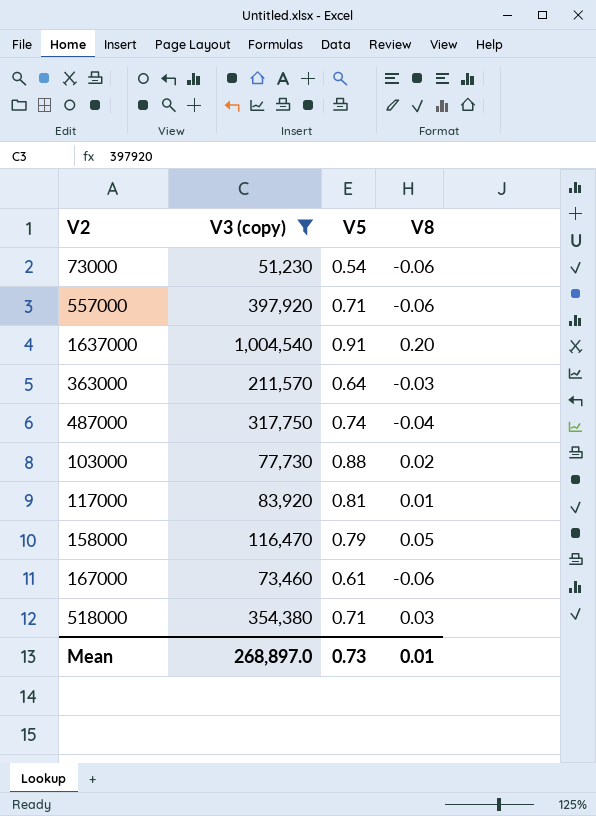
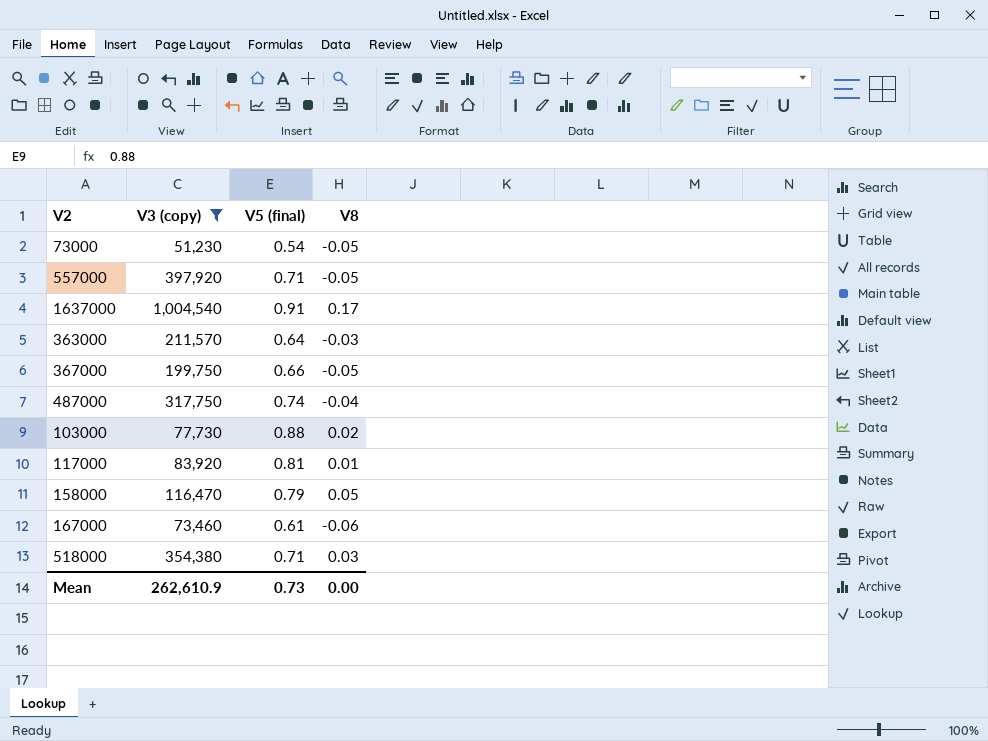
column name: V5 -> V5 (final)
73000 | V8: -0.06 -> -0.05
557000 | V8: -0.06 -> -0.05
1637000 | V8: 0.20 -> 0.17
row 367000: none -> 199,750 | 0.66 | -0.05
Mean | V3 (copy): 268,897.0 -> 262,610.9
Mean | V8: 0.01 -> 0.00

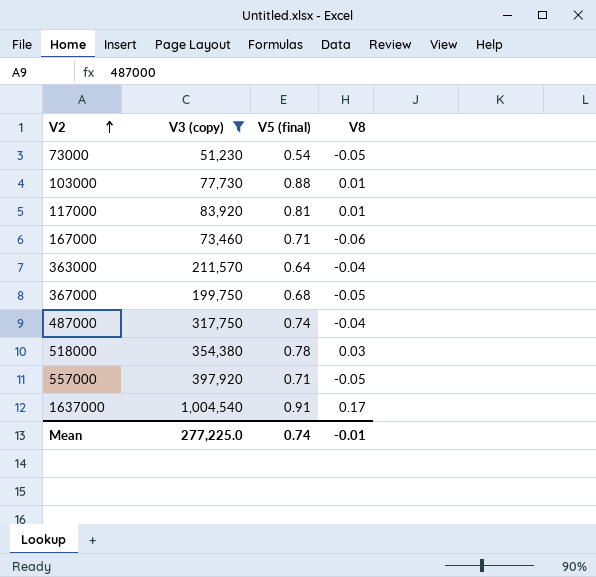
row order: none -> V2 ascending
row 158000: 116,470 | 0.79 | 0.05 -> none
103000 | V8: 0.02 -> 0.01
167000 | V5 (final): 0.61 -> 0.71
363000 | V8: -0.03 -> -0.04
367000 | V5 (final): 0.66 -> 0.68
518000 | V5 (final): 0.71 -> 0.78
Mean | V3 (copy): 262,610.9 -> 277,225.0
Mean | V5 (final): 0.73 -> 0.74
Mean | V8: 0.00 -> -0.01

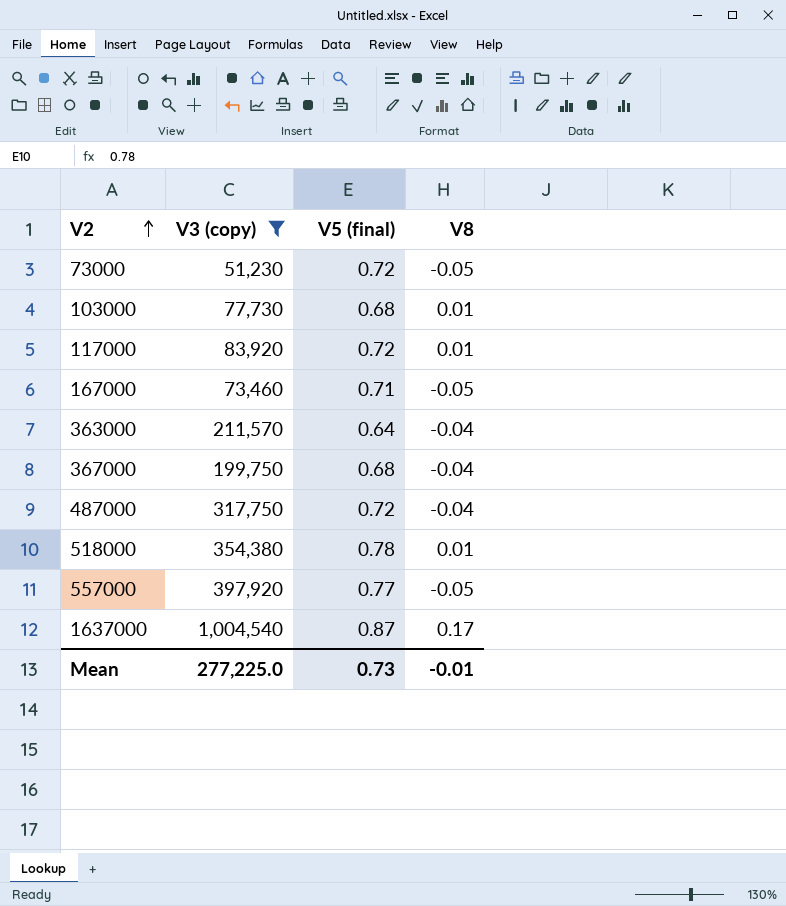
73000 | V5 (final): 0.54 -> 0.72
103000 | V5 (final): 0.88 -> 0.68
117000 | V5 (final): 0.81 -> 0.72
167000 | V8: -0.06 -> -0.05
367000 | V8: -0.05 -> -0.04
487000 | V5 (final): 0.74 -> 0.72
518000 | V8: 0.03 -> 0.01
557000 | V5 (final): 0.71 -> 0.77
1637000 | V5 (final): 0.91 -> 0.87
Mean | V5 (final): 0.74 -> 0.73

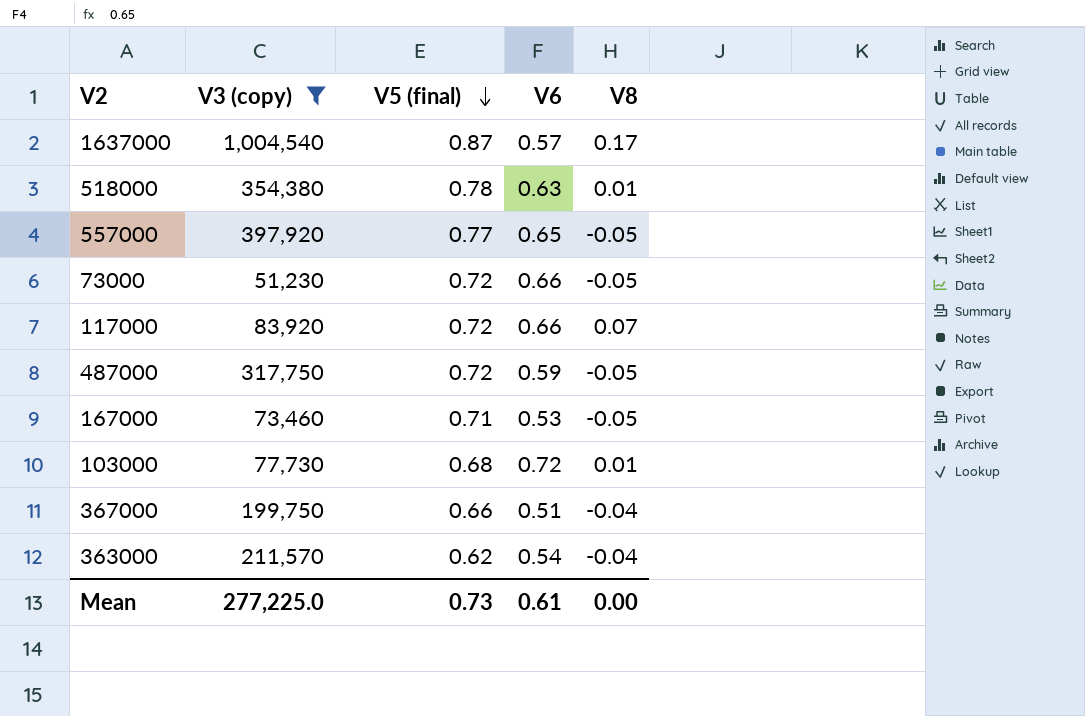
row order: V2 ascending -> V5 (final) descending
column V6 | position: none -> 4
117000 | V8: 0.01 -> 0.07
487000 | V8: -0.04 -> -0.05
367000 | V5 (final): 0.68 -> 0.66
363000 | V5 (final): 0.64 -> 0.62
Mean | V8: -0.01 -> 0.00

